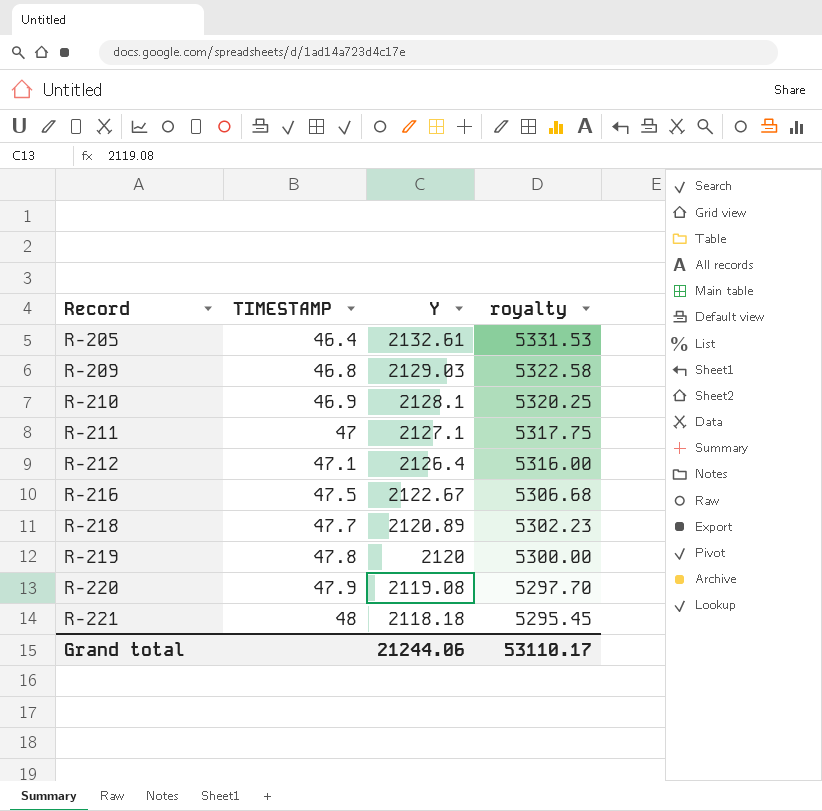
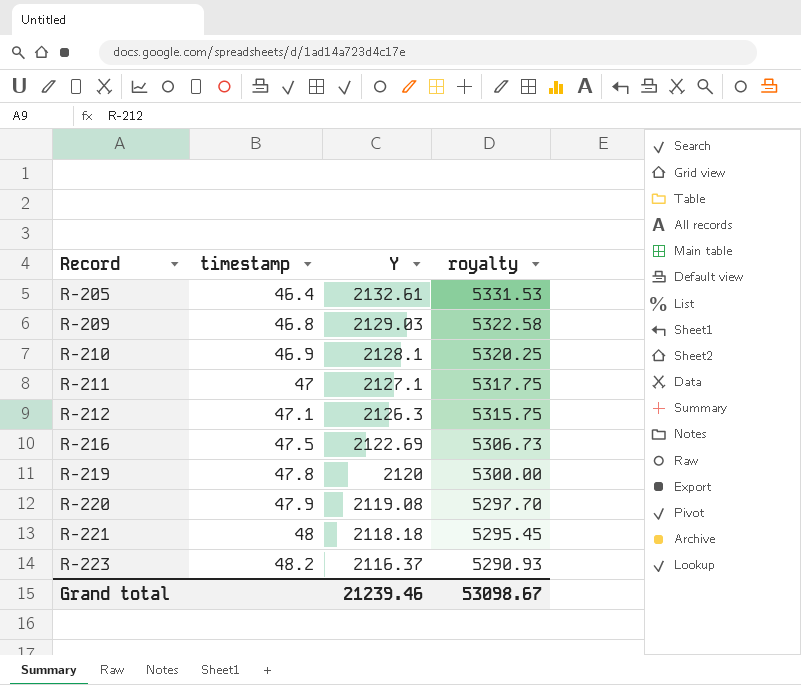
column name: TIMESTAMP -> timestamp
row R-218: 47.7 | 2120.89 | 5302.23 -> none
R-212 | Y: 2126.4 -> 2126.3
R-212 | royalty: 5316.00 -> 5315.75
R-216 | Y: 2122.67 -> 2122.69
R-216 | royalty: 5306.68 -> 5306.73
row R-223: none -> 48.2 | 2116.37 | 5290.93
Grand total | Y: 21244.06 -> 21239.46
Grand total | royalty: 53110.17 -> 53098.67

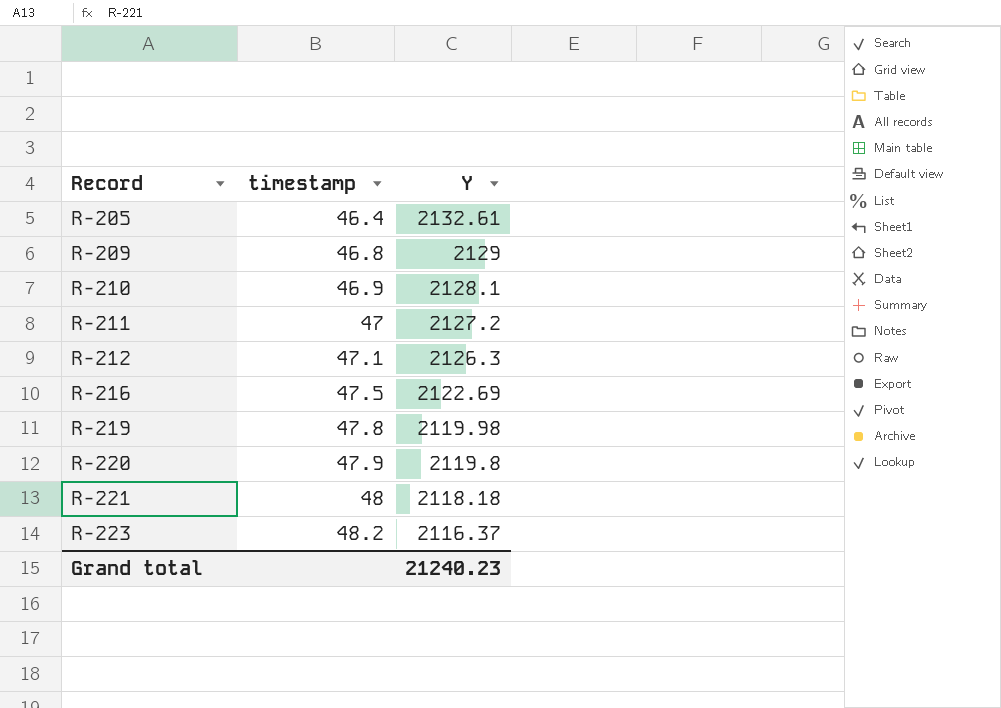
column royalty | formula: [Y] * 2.5 -> none
R-209 | Y: 2129.03 -> 2129
R-211 | Y: 2127.1 -> 2127.2
R-219 | Y: 2120 -> 2119.98
R-220 | Y: 2119.08 -> 2119.8
Grand total | Y: 21239.46 -> 21240.23

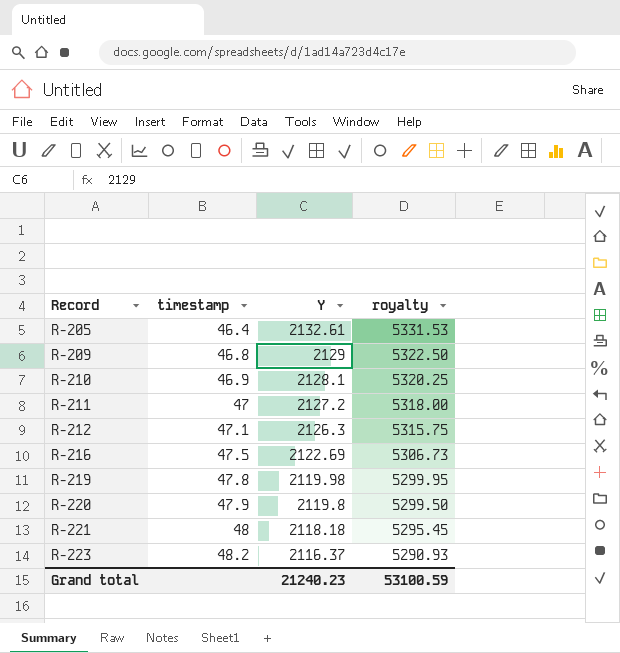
column royalty | formula: none -> [Y] * 2.5

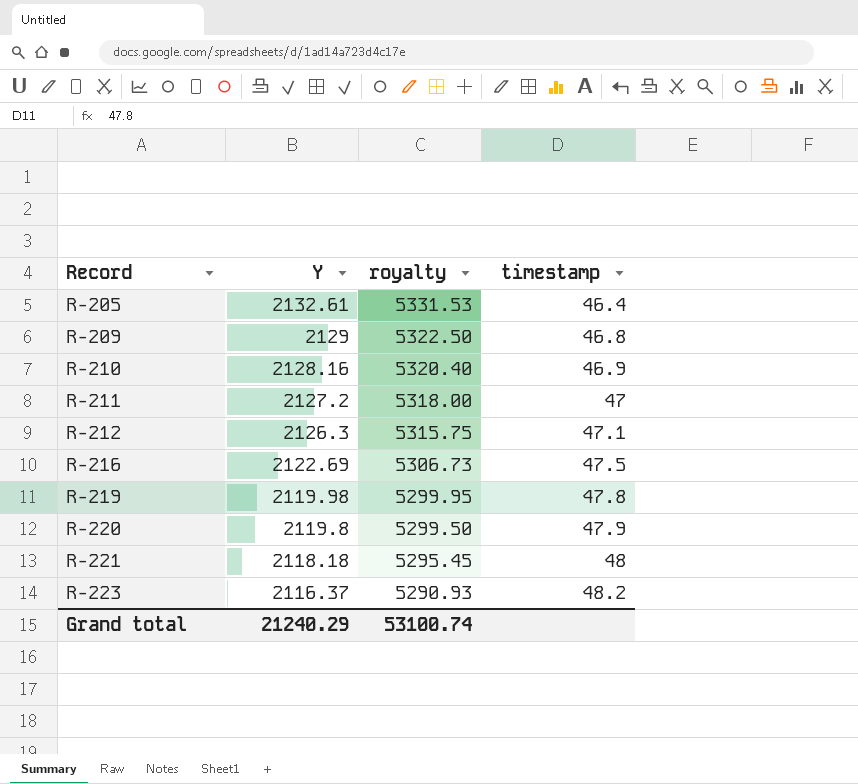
column timestamp | position: 2 -> 4
R-210 | Y: 2128.1 -> 2128.16
R-210 | royalty: 5320.25 -> 5320.40
Grand total | Y: 21240.23 -> 21240.29
Grand total | royalty: 53100.59 -> 53100.74

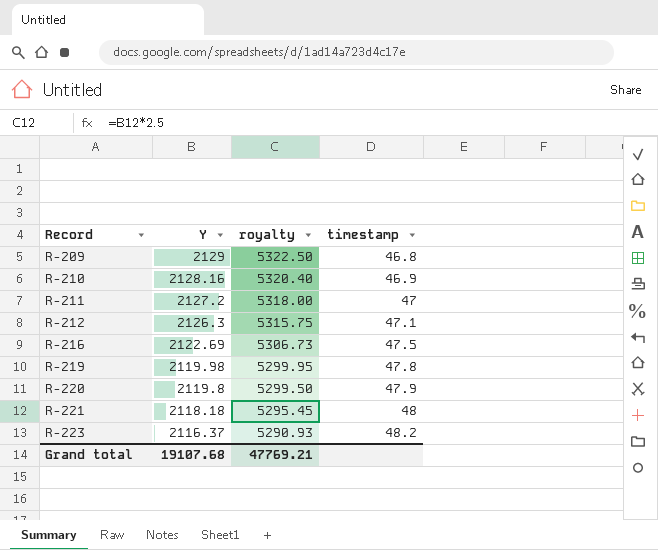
row R-205: 2132.61 | 5331.53 | 46.4 -> none
Grand total | Y: 21240.29 -> 19107.68
Grand total | royalty: 53100.74 -> 47769.21

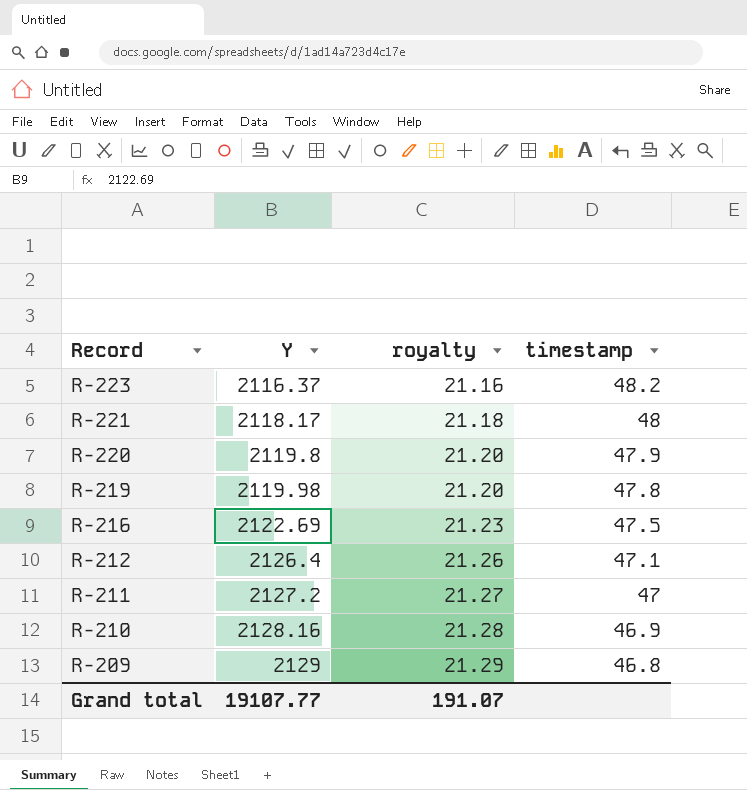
row order: Record ascending -> Record descending
column royalty | formula: [Y] * 2.5 -> [Y] * 0.01
R-221 | Y: 2118.18 -> 2118.17
R-212 | Y: 2126.3 -> 2126.4
Grand total | Y: 19107.68 -> 19107.77
Grand total | royalty: 47769.21 -> 191.07

